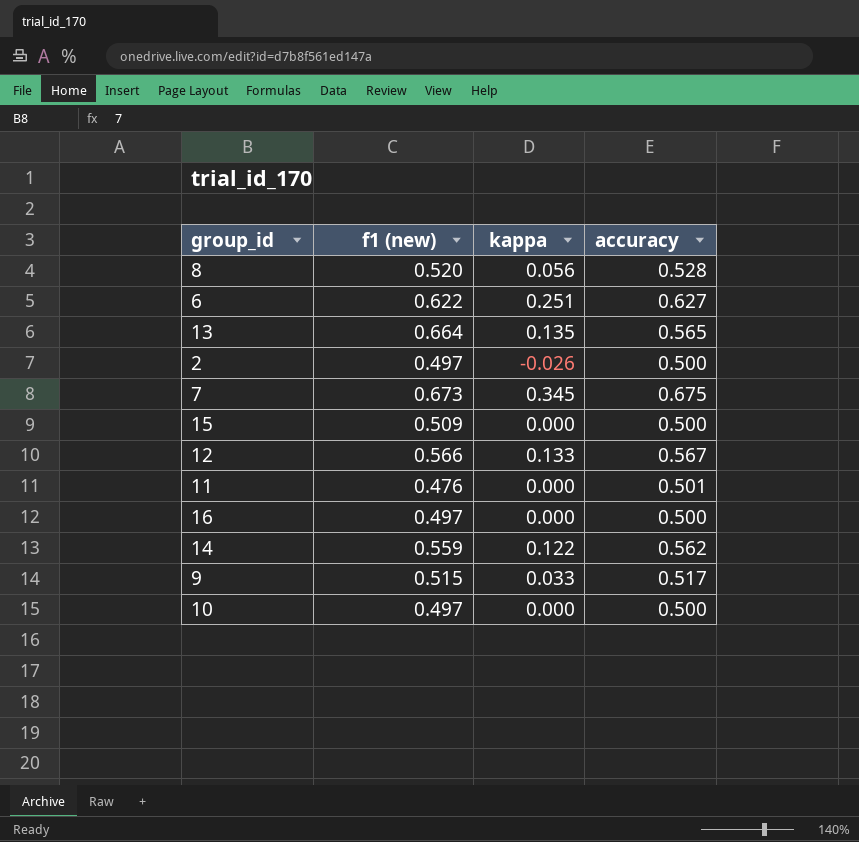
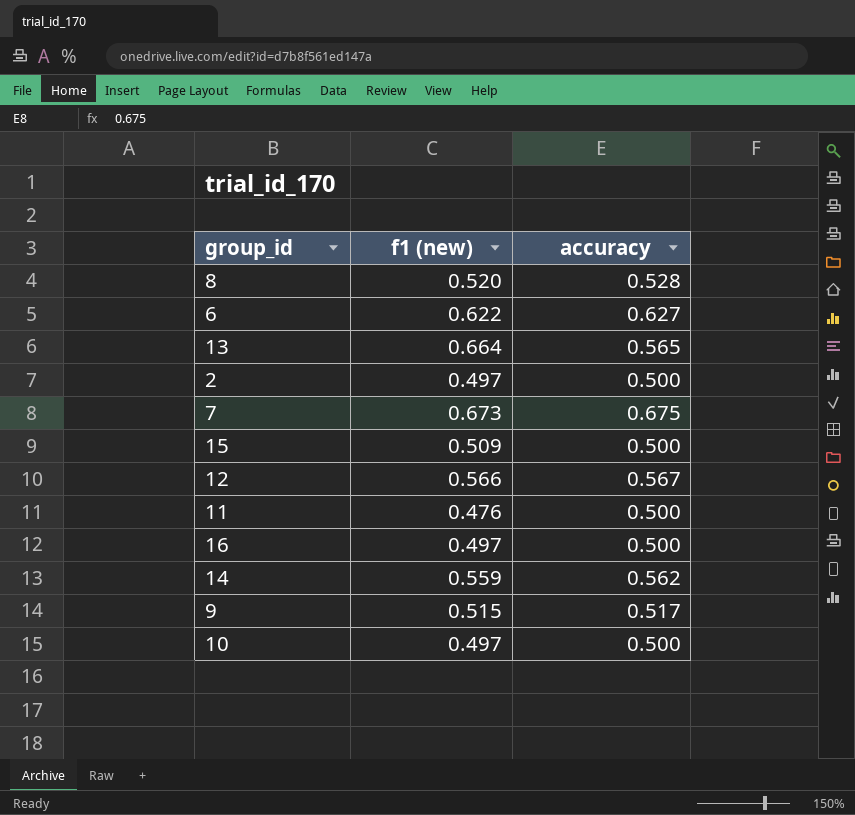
column kappa | position: 3 -> none
11 | accuracy: 0.501 -> 0.500

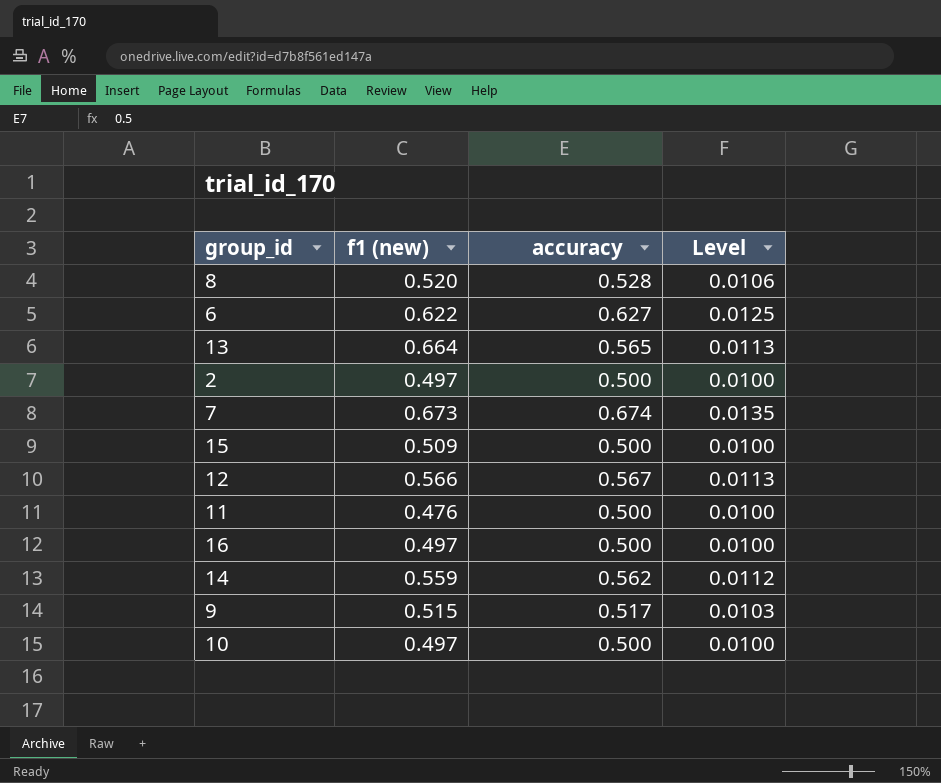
column Level | formula: none -> [accuracy] * 0.02
7 | accuracy: 0.675 -> 0.674

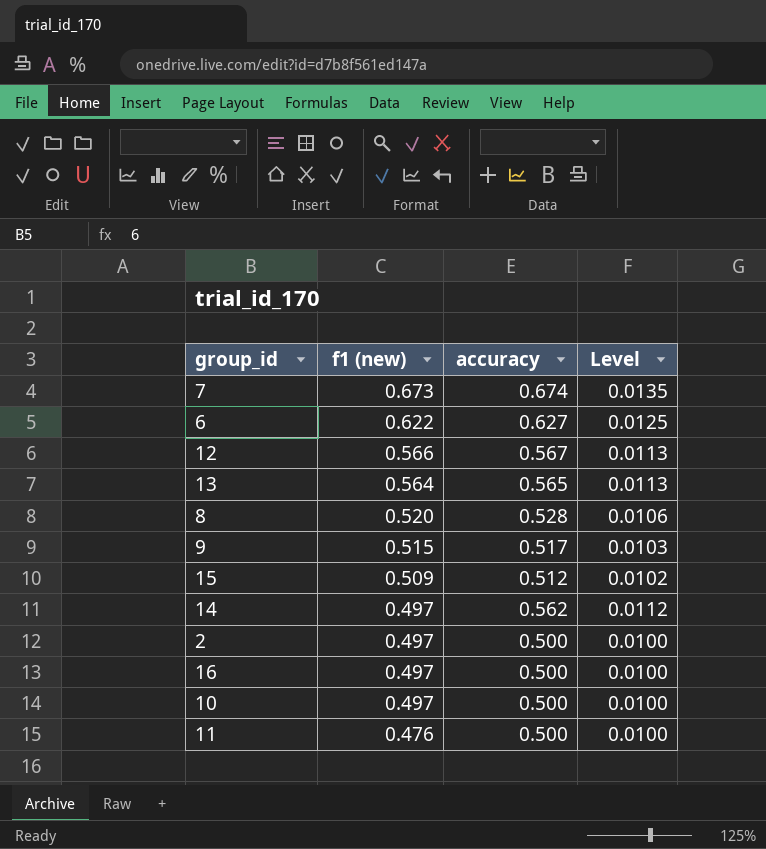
row order: none -> f1 (new) descending
13 | f1 (new): 0.664 -> 0.564
15 | accuracy: 0.500 -> 0.512
15 | Level: 0.0100 -> 0.0102
14 | f1 (new): 0.559 -> 0.497

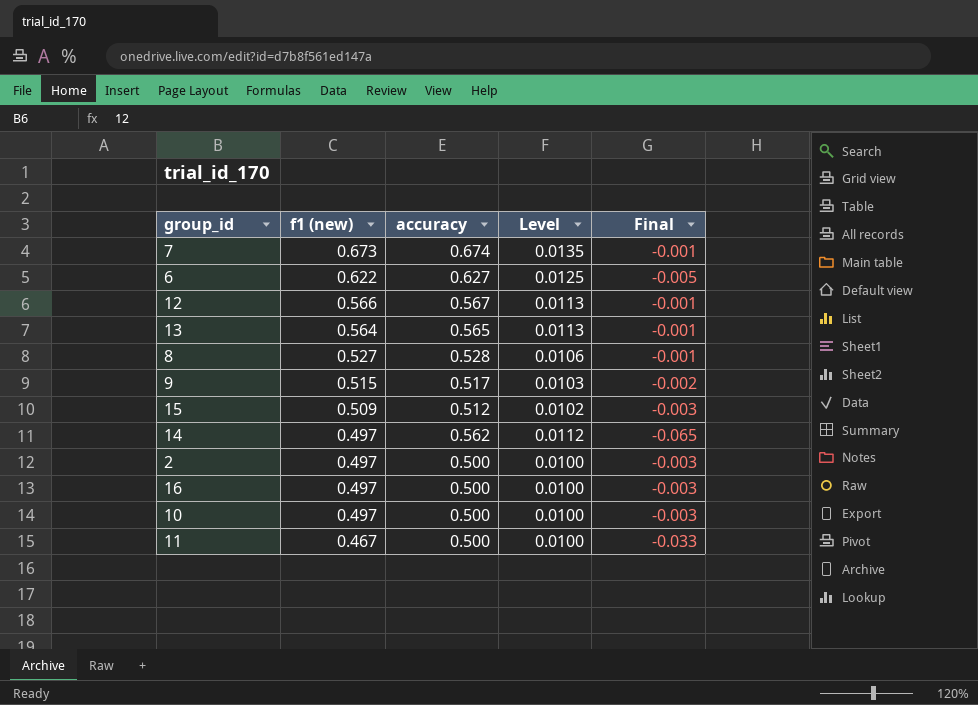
column Final | formula: none -> [f1 (new)] - [accuracy]
8 | f1 (new): 0.520 -> 0.527
11 | f1 (new): 0.476 -> 0.467

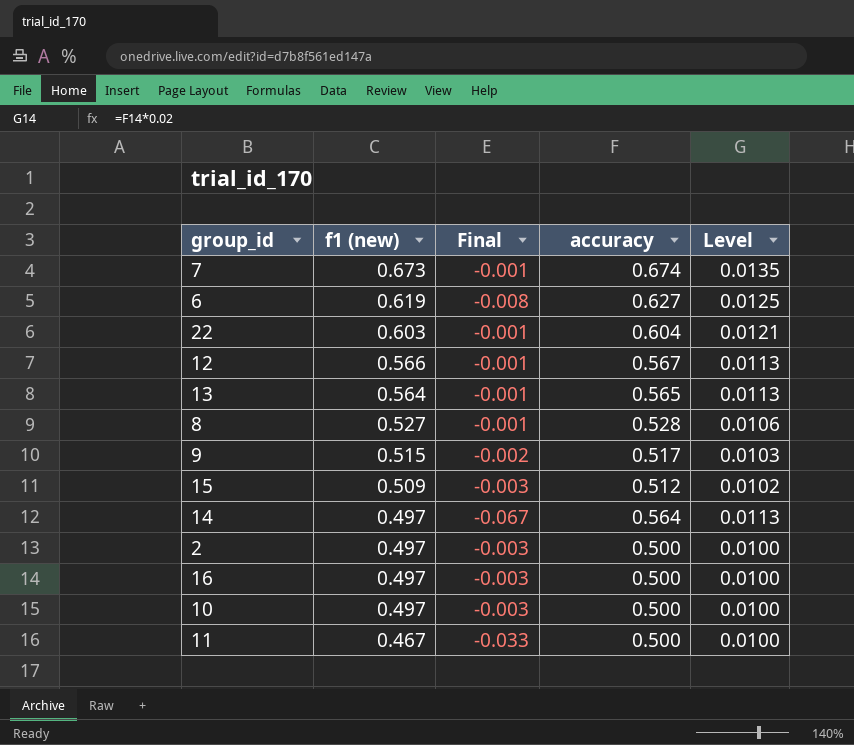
column Final | position: 5 -> 3
6 | f1 (new): 0.622 -> 0.619
6 | Final: -0.005 -> -0.008
row 22: none -> 0.603 | -0.001 | 0.604 | 0.0121
14 | Final: -0.065 -> -0.067
14 | accuracy: 0.562 -> 0.564
14 | Level: 0.0112 -> 0.0113

